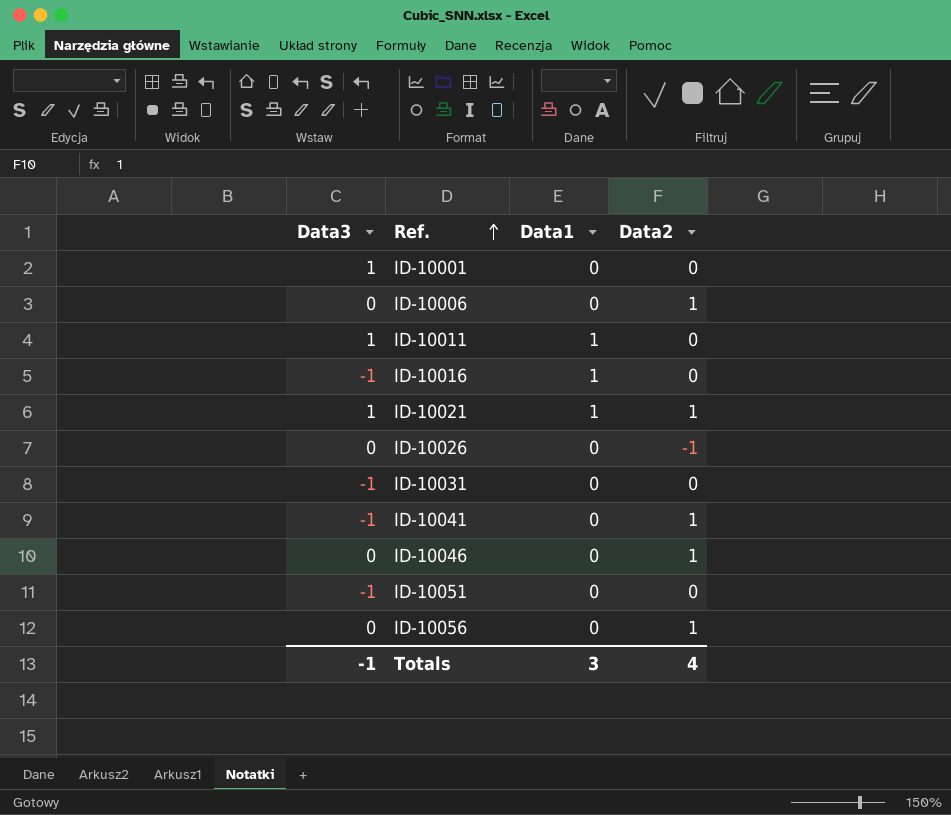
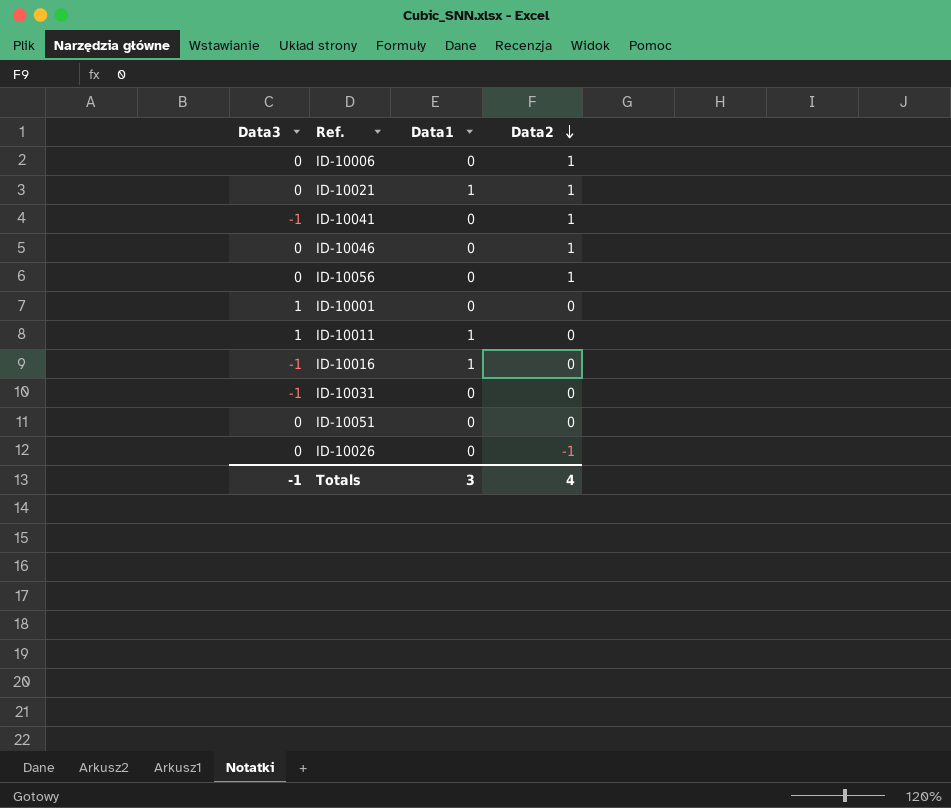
row order: Ref. ascending -> Data2 descending
ID-10021 | Data3: 1 -> 0
ID-10051 | Data3: -1 -> 0

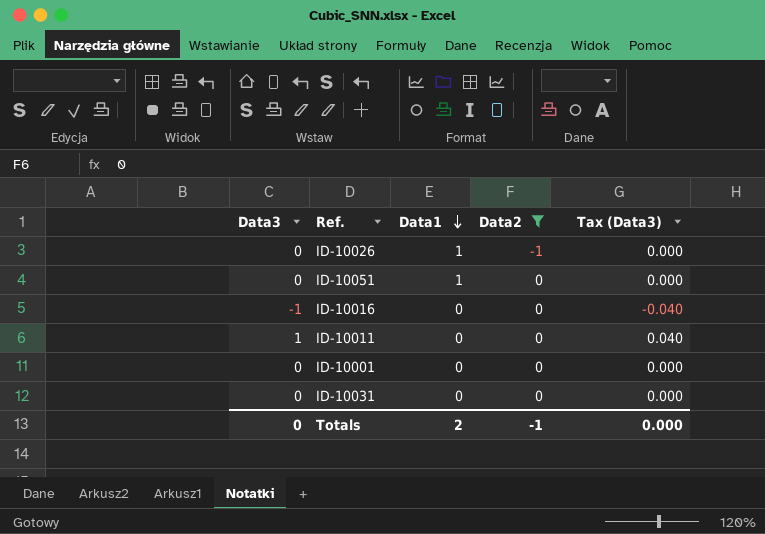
filter: none -> Data2 != 1
row order: Data2 descending -> Data1 descending
column Tax (Data3) | formula: none -> [Data3] * 0.04
ID-10026 | Data1: 0 -> 1
ID-10051 | Data1: 0 -> 1
ID-10016 | Data1: 1 -> 0
ID-10011 | Data1: 1 -> 0
ID-10001 | Data3: 1 -> 0
ID-10031 | Data3: -1 -> 0
Totals | Data3: -1 -> 0
Totals | Data1: 3 -> 2
Totals | Data2: 4 -> -1

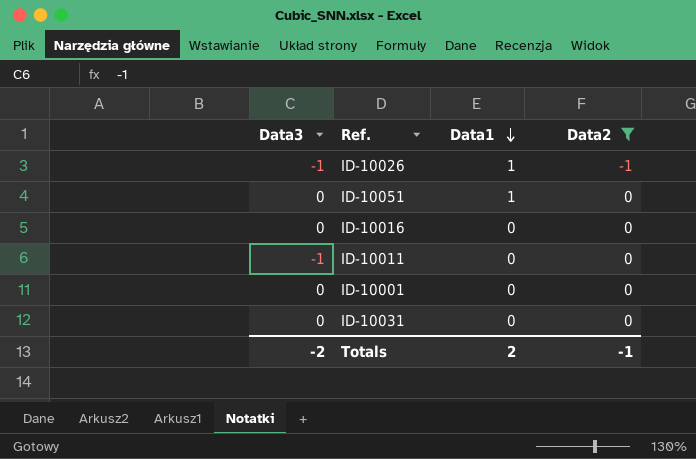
column Tax (Data3) | formula: [Data3] * 0.04 -> none
ID-10026 | Data3: 0 -> -1
ID-10016 | Data3: -1 -> 0
ID-10011 | Data3: 1 -> -1
Totals | Data3: 0 -> -2

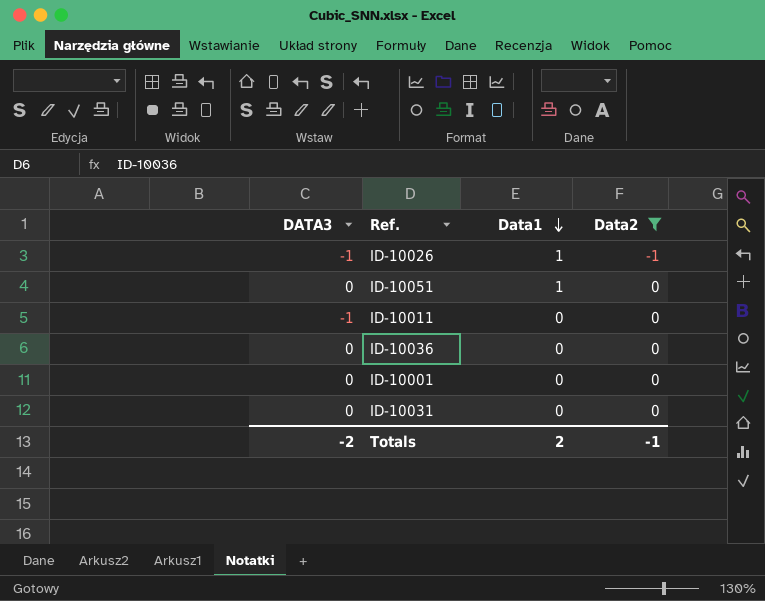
column name: Data3 -> DATA3
row ID-10016: 0 | 0 | 0 -> none
row ID-10036: none -> 0 | 0 | 0

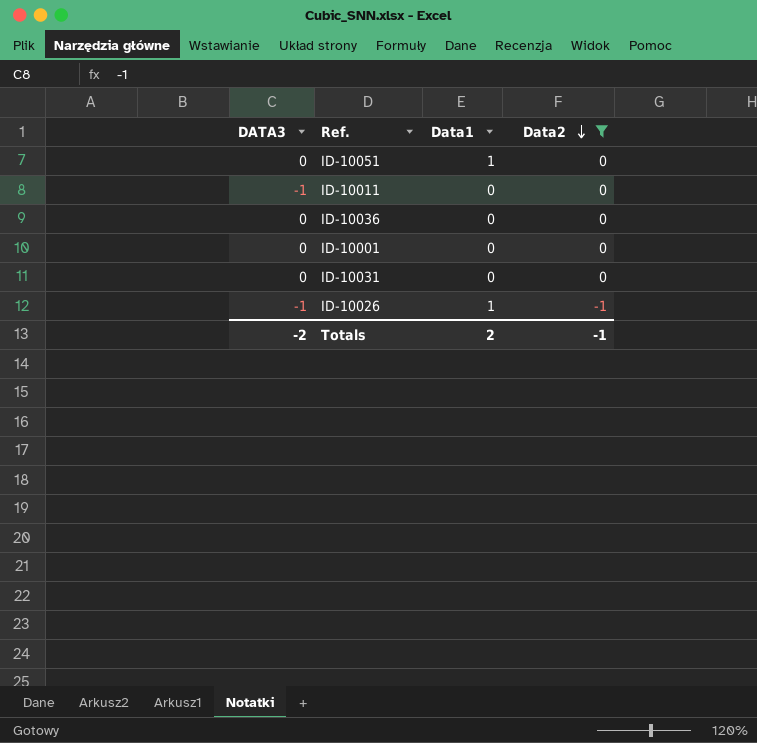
row order: Data1 descending -> Data2 descending

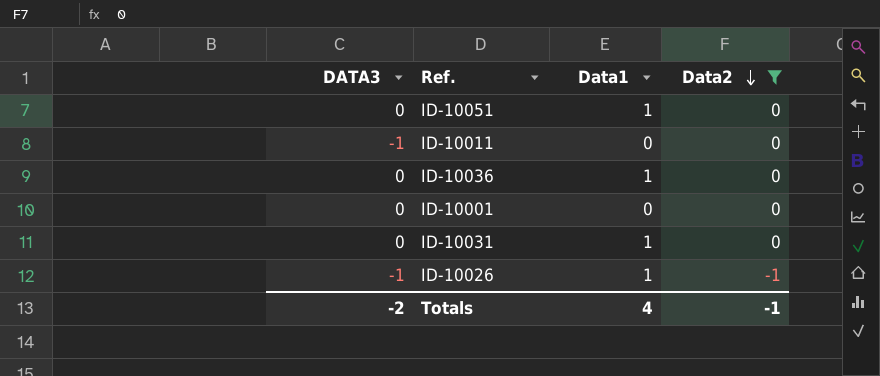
ID-10036 | Data1: 0 -> 1
ID-10031 | Data1: 0 -> 1
Totals | Data1: 2 -> 4

